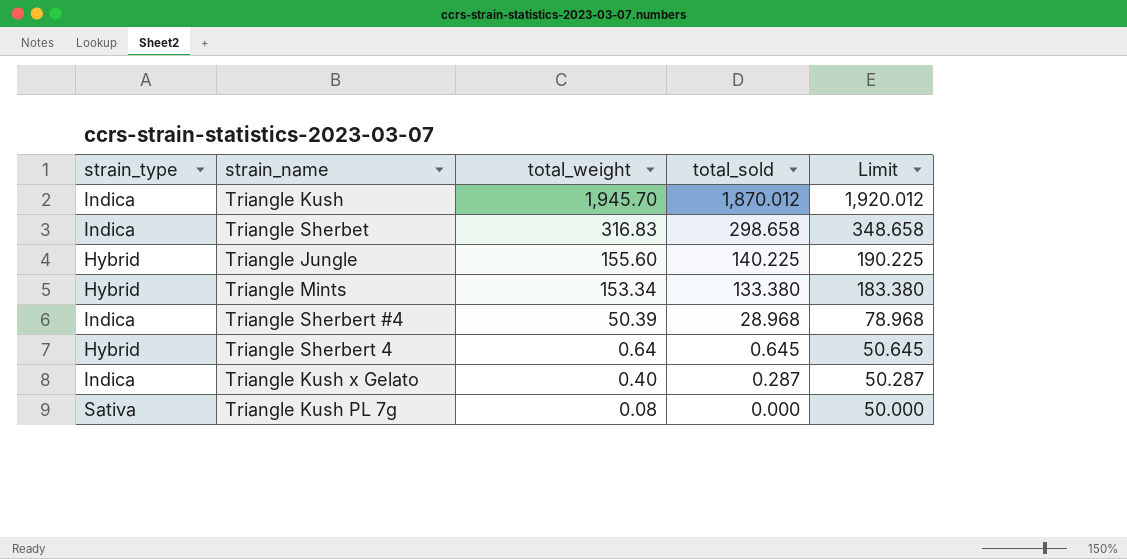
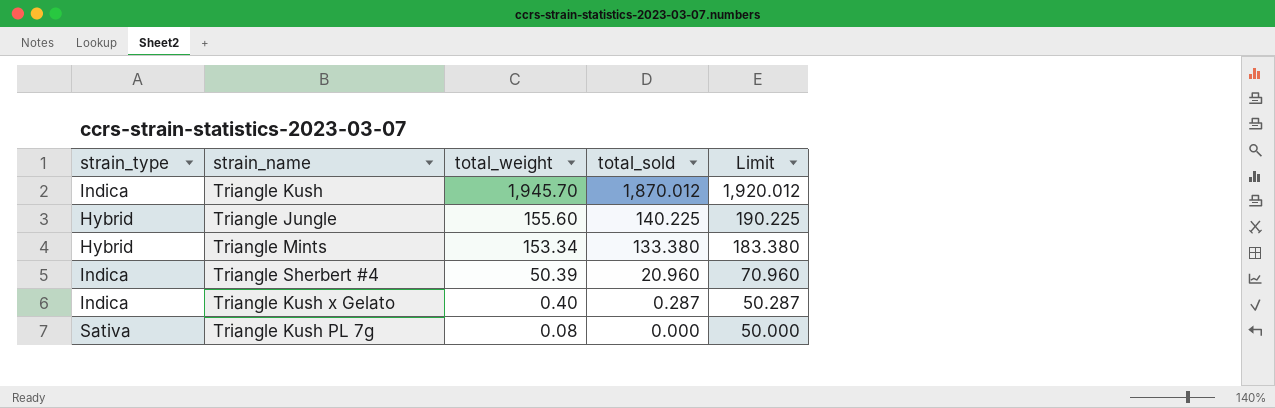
row Triangle Sherbet: Indica | 316.83 | 298.658 | 348.658 -> none
row Triangle Sherbert 4: Hybrid | 0.64 | 0.645 | 50.645 -> none
Triangle Sherbert #4 | total_sold: 28.968 -> 20.960
Triangle Sherbert #4 | Limit: 78.968 -> 70.960

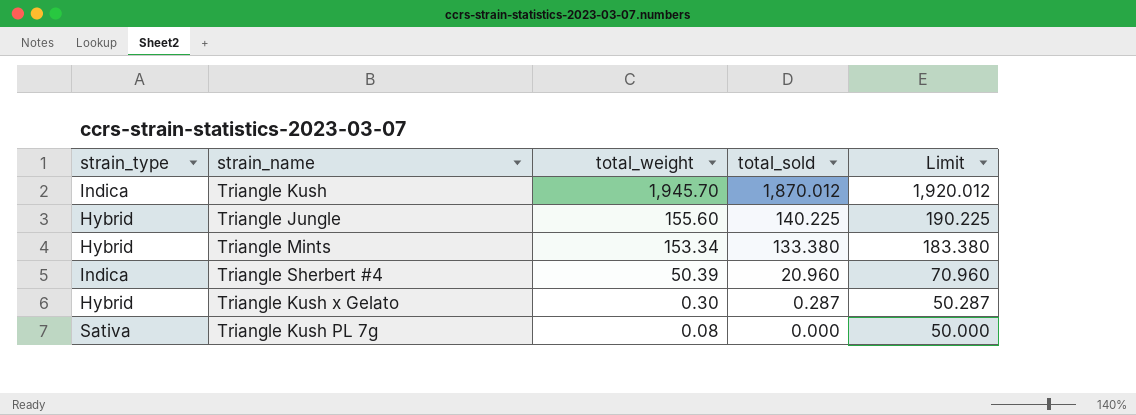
Triangle Kush x Gelato | strain_type: Indica -> Hybrid
Triangle Kush x Gelato | total_weight: 0.40 -> 0.30

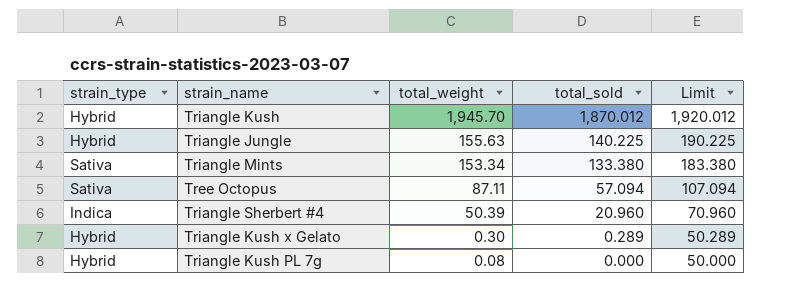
Triangle Kush | strain_type: Indica -> Hybrid
Triangle Jungle | total_weight: 155.60 -> 155.63
Triangle Mints | strain_type: Hybrid -> Sativa
row Tree Octopus: none -> Sativa | 87.11 | 57.094 | 107.094
Triangle Kush x Gelato | total_sold: 0.287 -> 0.289
Triangle Kush x Gelato | Limit: 50.287 -> 50.289
Triangle Kush PL 7g | strain_type: Sativa -> Hybrid

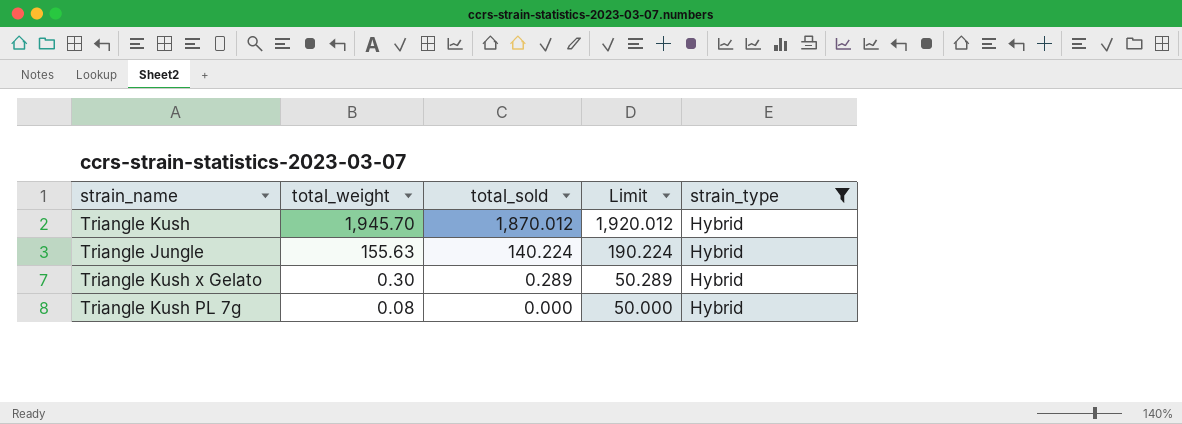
filter: none -> strain_type = Hybrid
column strain_type | position: 1 -> 5
Triangle Jungle | total_sold: 140.225 -> 140.224
Triangle Jungle | Limit: 190.225 -> 190.224

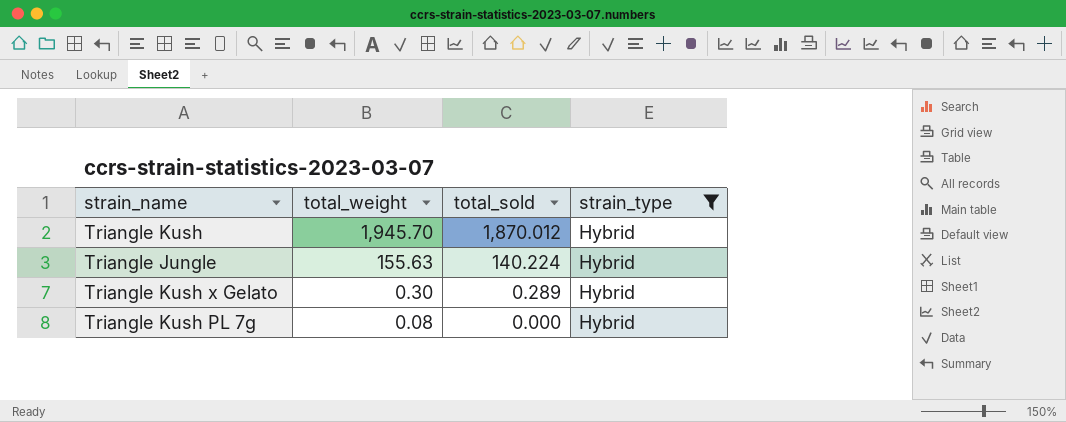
column Limit | formula: [total_sold] + 50 -> none

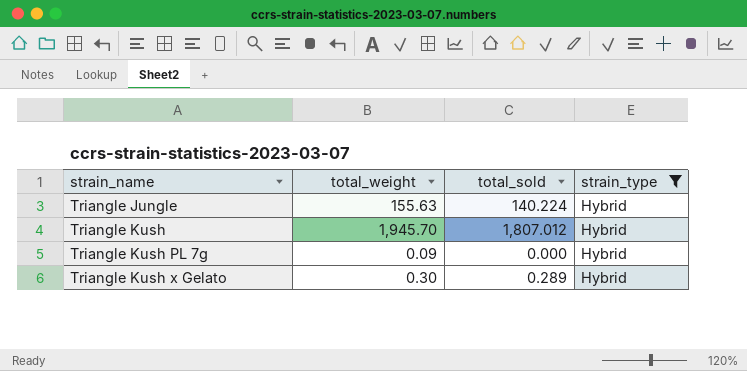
row order: total_weight descending -> strain_name ascending
Triangle Kush | total_sold: 1,870.012 -> 1,807.012
Triangle Kush PL 7g | total_weight: 0.08 -> 0.09

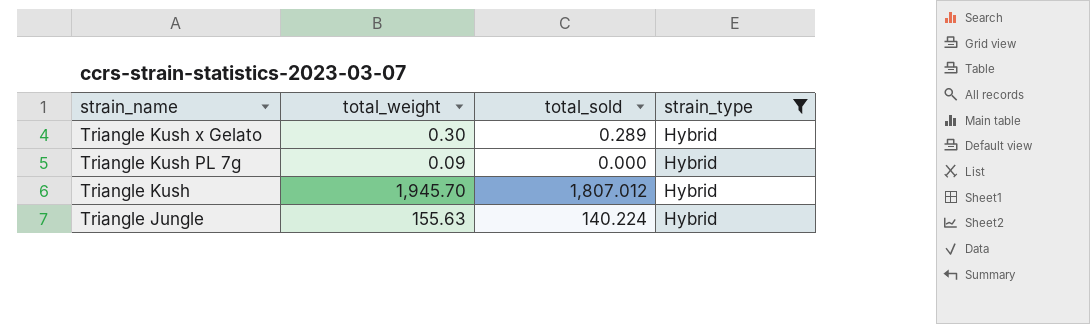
row order: strain_name ascending -> strain_name descending

